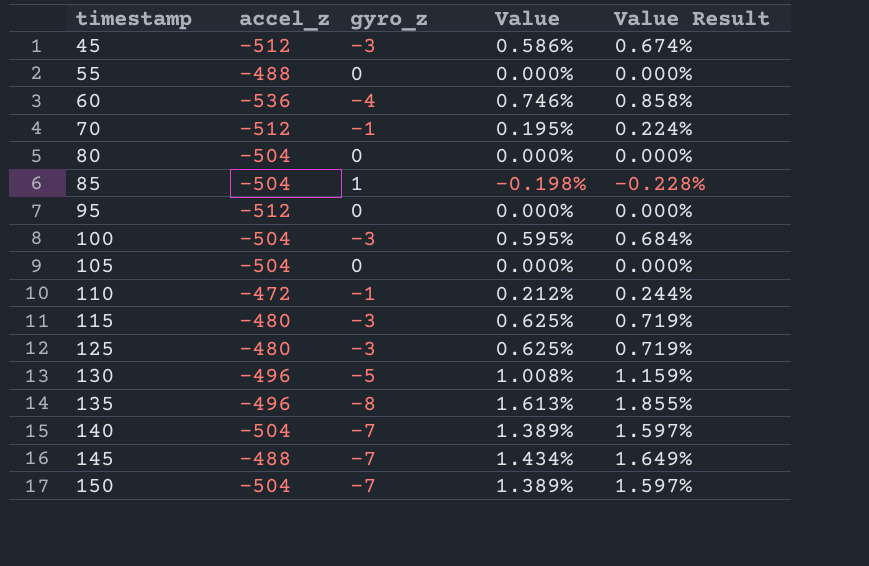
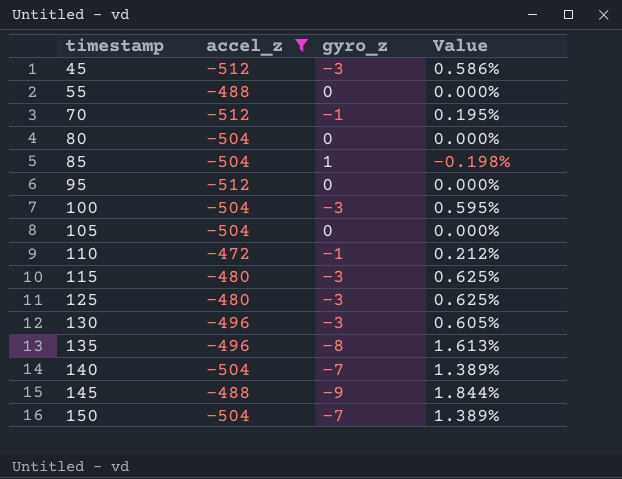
filter: none -> accel_z != -536
column Value Result | formula: [Value] * 1.15 -> none
130 | gyro_z: -5 -> -3
130 | Value: 1.008% -> 0.605%
145 | gyro_z: -7 -> -9
145 | Value: 1.434% -> 1.844%

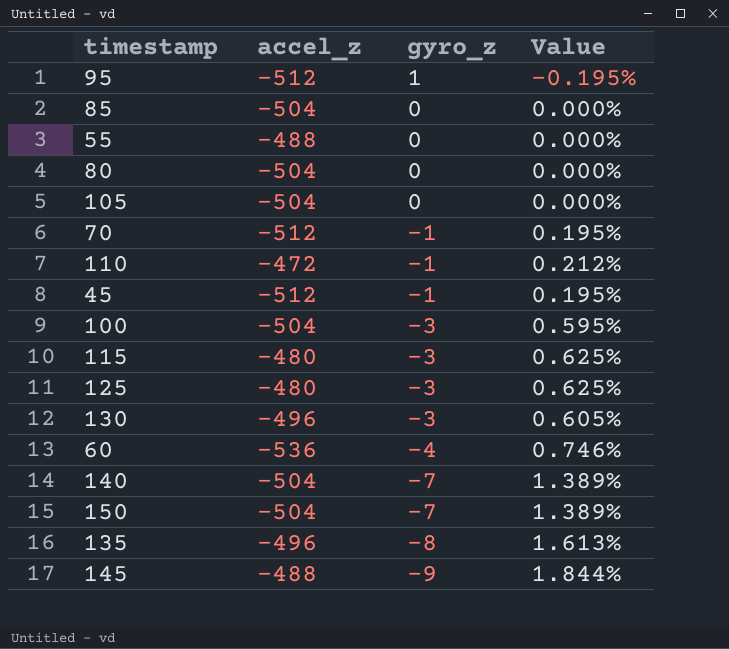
filter: accel_z != -536 -> none
row order: timestamp ascending -> gyro_z descending
95 | gyro_z: 0 -> 1
95 | Value: 0.000% -> -0.195%
85 | gyro_z: 1 -> 0
85 | Value: -0.198% -> 0.000%
45 | gyro_z: -3 -> -1
45 | Value: 0.586% -> 0.195%

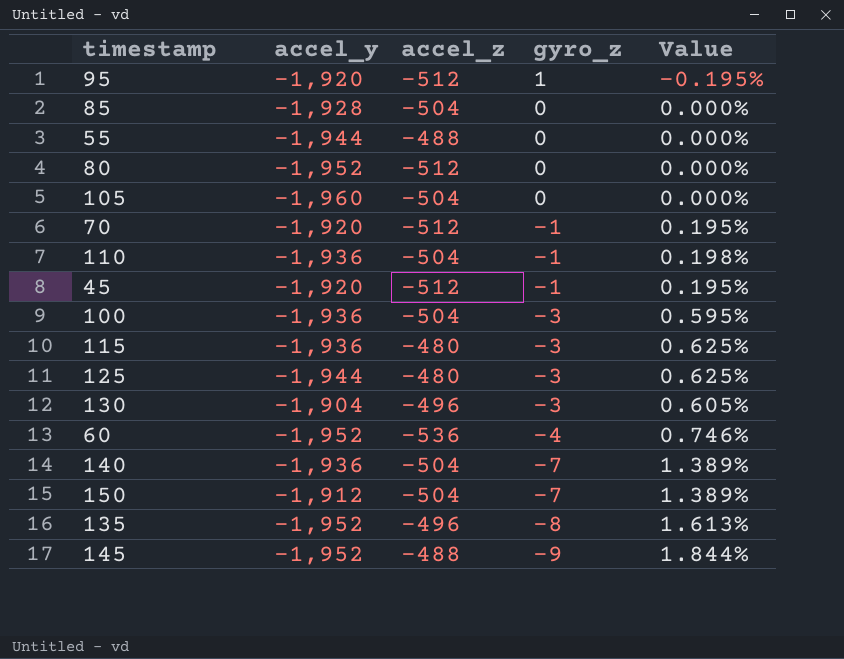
column accel_y | position: none -> 2
80 | accel_z: -504 -> -512
110 | accel_z: -472 -> -504
110 | Value: 0.212% -> 0.198%

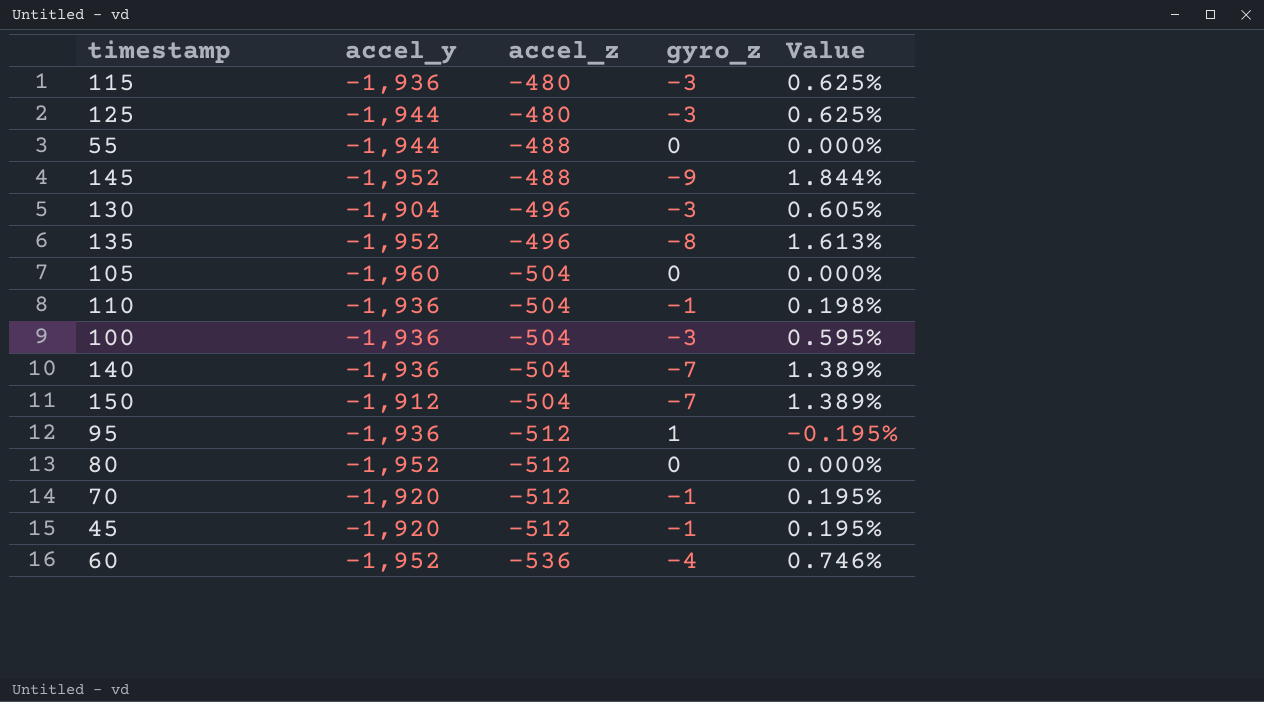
row order: gyro_z descending -> accel_z descending
row 85: -1,928 | -504 | 0 | 0.000% -> none
95 | accel_y: -1,920 -> -1,936

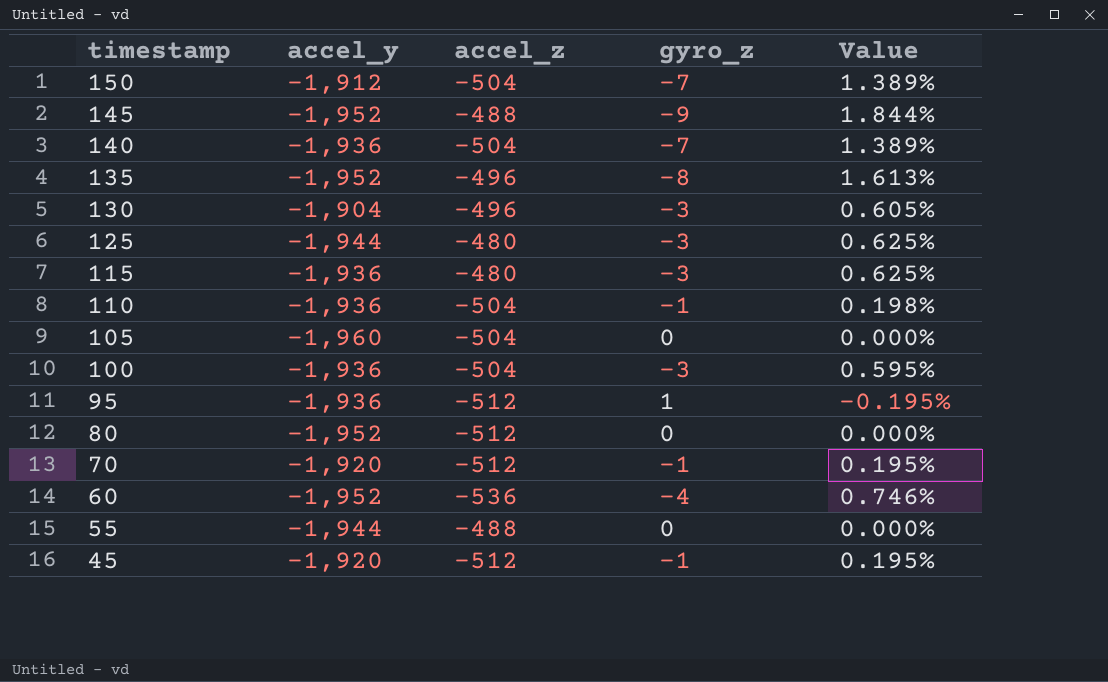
row order: accel_z descending -> timestamp descending

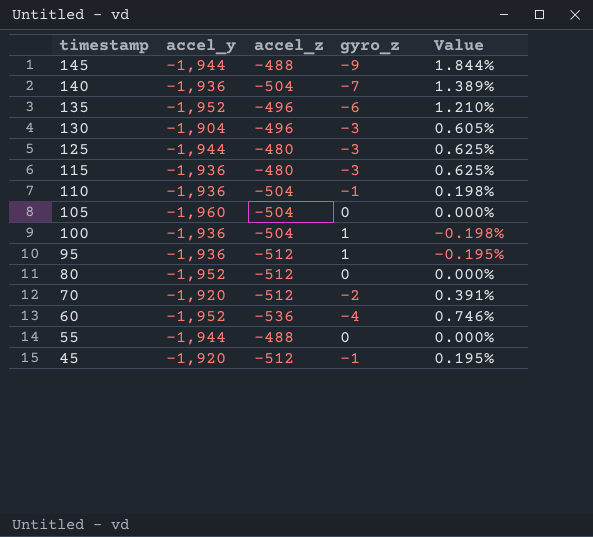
row 150: -1,912 | -504 | -7 | 1.389% -> none
145 | accel_y: -1,952 -> -1,944
135 | gyro_z: -8 -> -6
135 | Value: 1.613% -> 1.210%
100 | gyro_z: -3 -> 1
100 | Value: 0.595% -> -0.198%
70 | gyro_z: -1 -> -2
70 | Value: 0.195% -> 0.391%

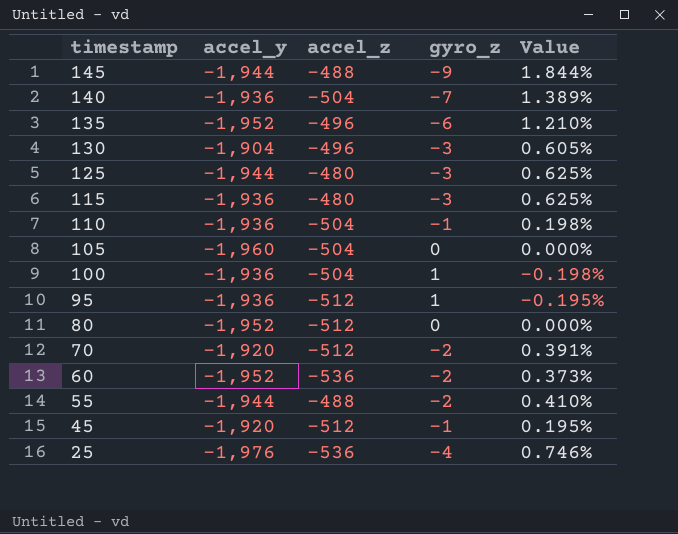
60 | gyro_z: -4 -> -2
60 | Value: 0.746% -> 0.373%
55 | gyro_z: 0 -> -2
55 | Value: 0.000% -> 0.410%
row 25: none -> -1,976 | -536 | -4 | 0.746%

